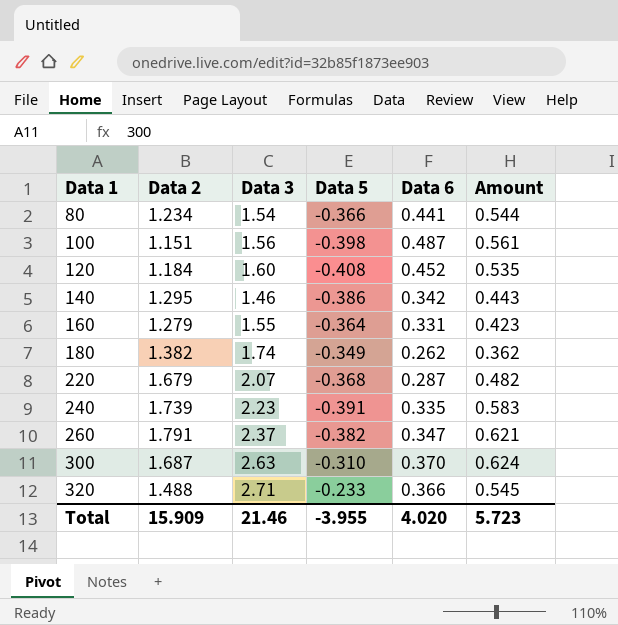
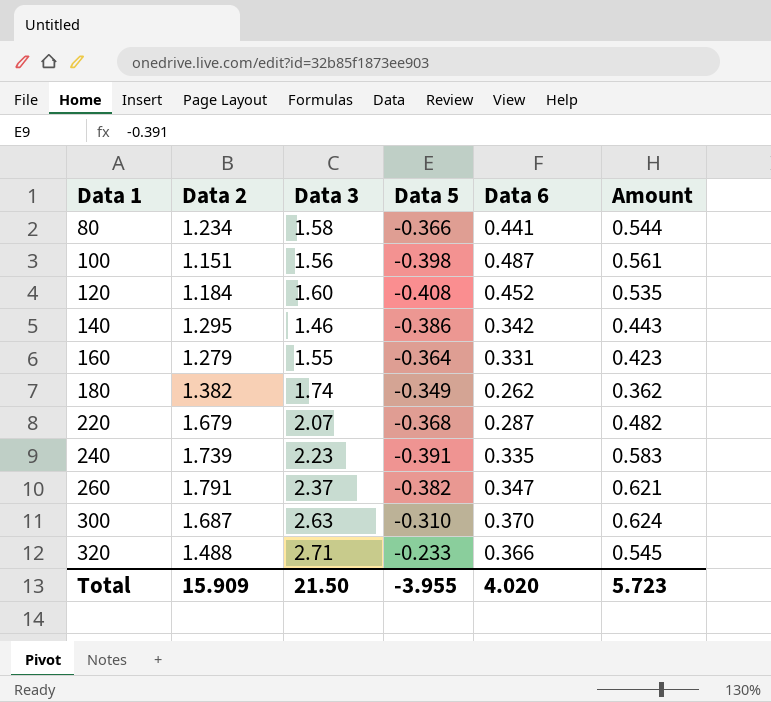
80 | Data 3: 1.54 -> 1.58
Total | Data 3: 21.46 -> 21.50

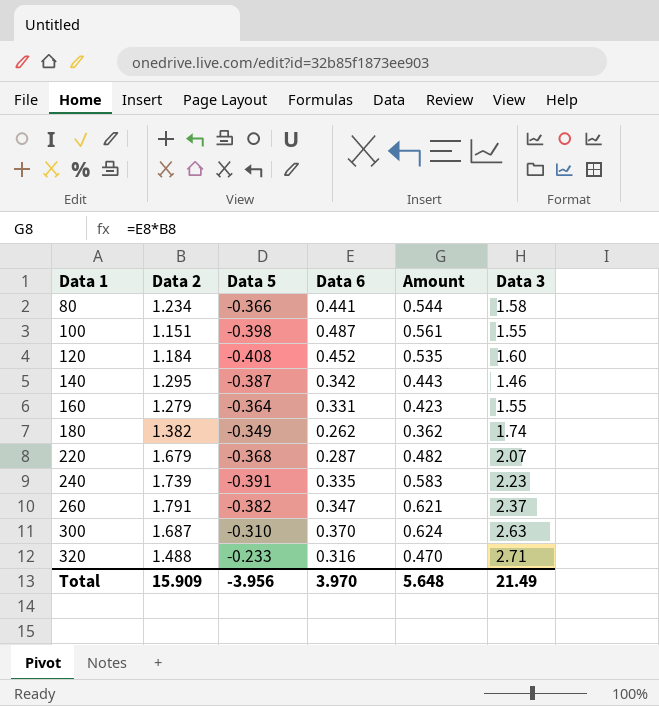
column Data 3 | position: 3 -> 6
100 | Data 3: 1.56 -> 1.55
140 | Data 5: -0.386 -> -0.387
320 | Data 6: 0.366 -> 0.316
320 | Amount: 0.545 -> 0.470
Total | Data 5: -3.955 -> -3.956
Total | Data 6: 4.020 -> 3.970
Total | Amount: 5.723 -> 5.648
Total | Data 3: 21.50 -> 21.49

